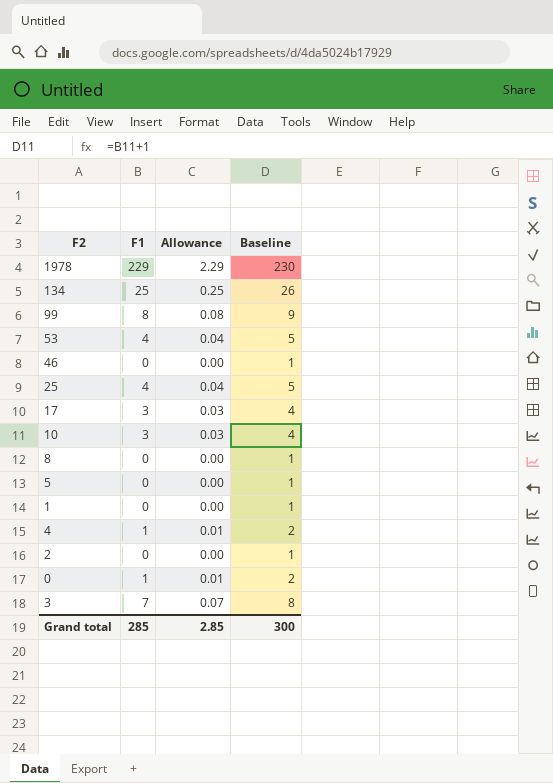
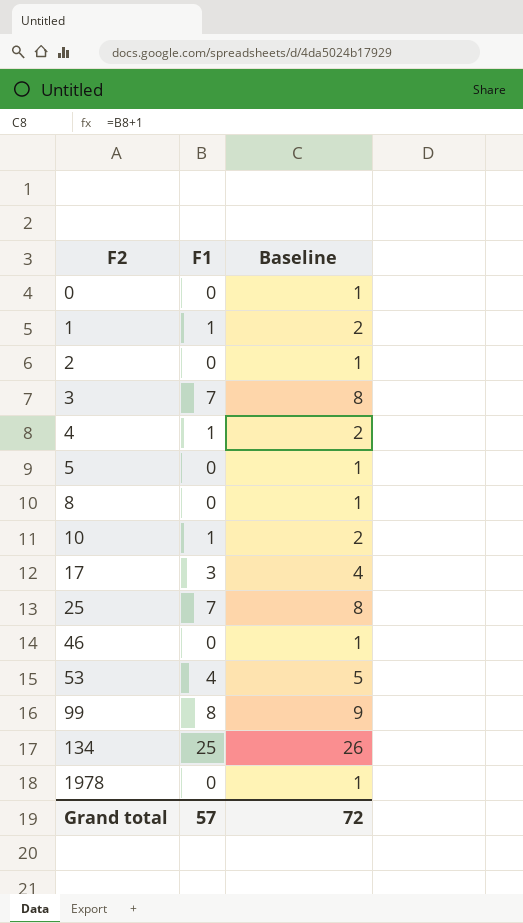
row order: none -> F2 ascending
column Allowance | formula: [F1] * 0.01 -> none
0 | F1: 1 -> 0
0 | Baseline: 2 -> 1
1 | F1: 0 -> 1
1 | Baseline: 1 -> 2
10 | F1: 3 -> 1
10 | Baseline: 4 -> 2
25 | F1: 4 -> 7
25 | Baseline: 5 -> 8
1978 | F1: 229 -> 0
1978 | Baseline: 230 -> 1
Grand total | F1: 285 -> 57
Grand total | Baseline: 300 -> 72

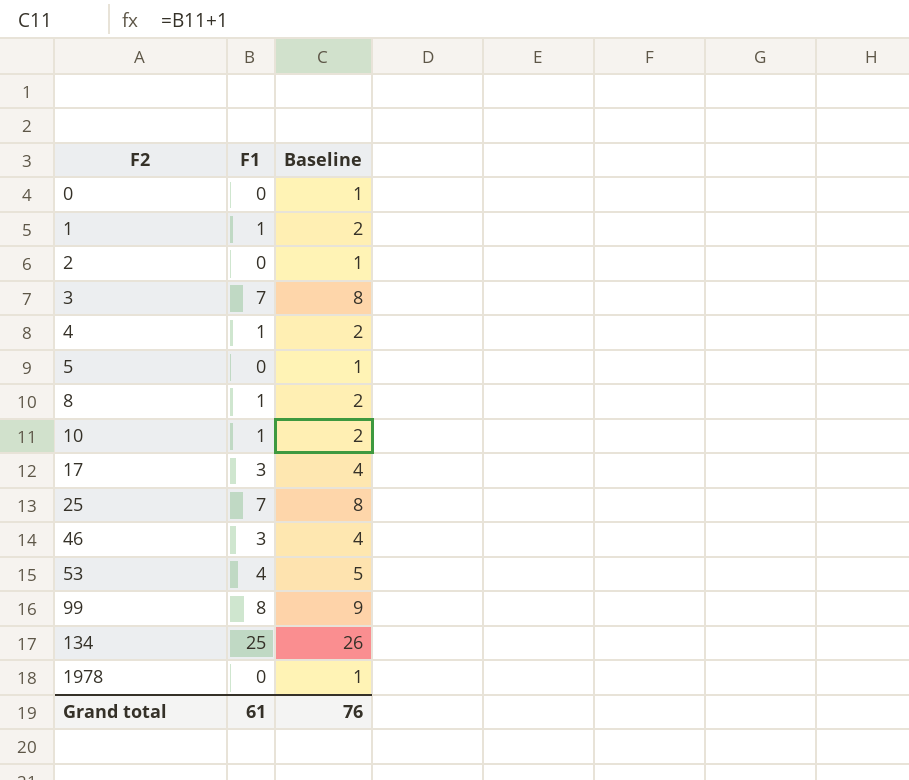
8 | F1: 0 -> 1
8 | Baseline: 1 -> 2
46 | F1: 0 -> 3
46 | Baseline: 1 -> 4
Grand total | F1: 57 -> 61
Grand total | Baseline: 72 -> 76

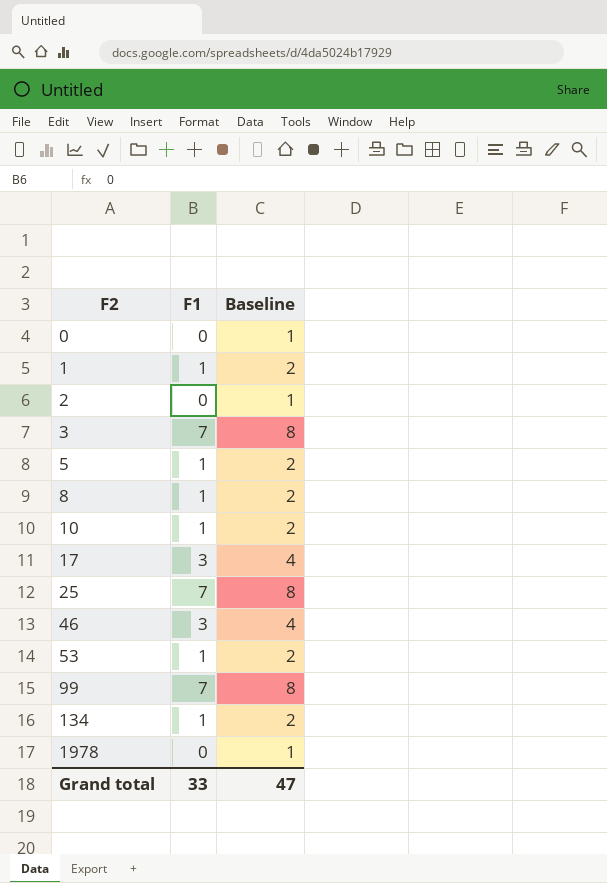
row 4: 1 | 2 -> none
5 | F1: 0 -> 1
5 | Baseline: 1 -> 2
53 | F1: 4 -> 1
53 | Baseline: 5 -> 2
99 | F1: 8 -> 7
99 | Baseline: 9 -> 8
134 | F1: 25 -> 1
134 | Baseline: 26 -> 2
Grand total | F1: 61 -> 33
Grand total | Baseline: 76 -> 47

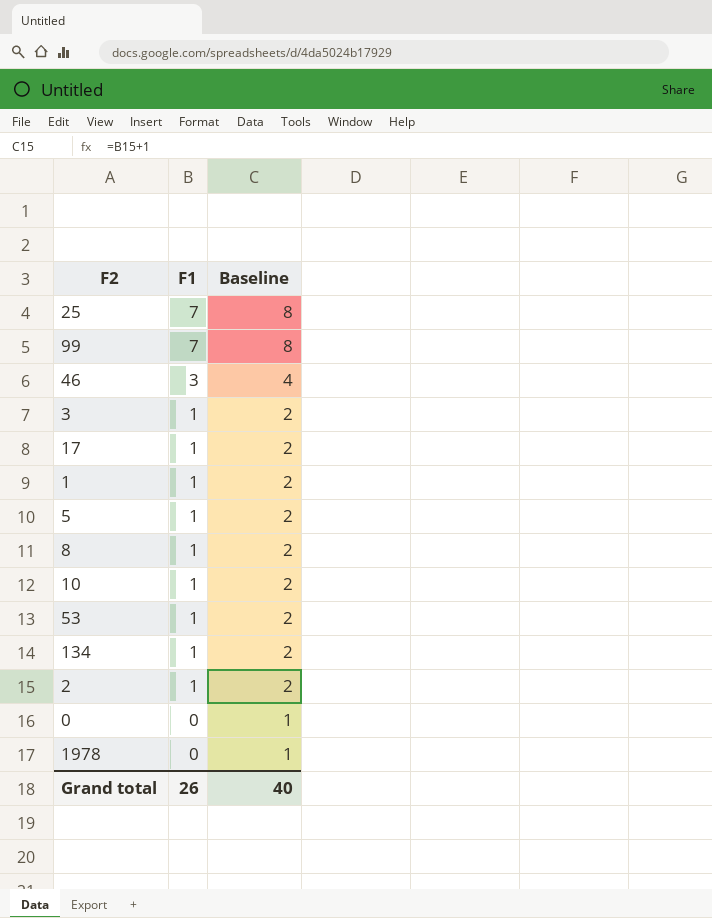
row order: F2 ascending -> F1 descending
3 | F1: 7 -> 1
3 | Baseline: 8 -> 2
17 | F1: 3 -> 1
17 | Baseline: 4 -> 2
2 | F1: 0 -> 1
2 | Baseline: 1 -> 2
Grand total | F1: 33 -> 26
Grand total | Baseline: 47 -> 40

